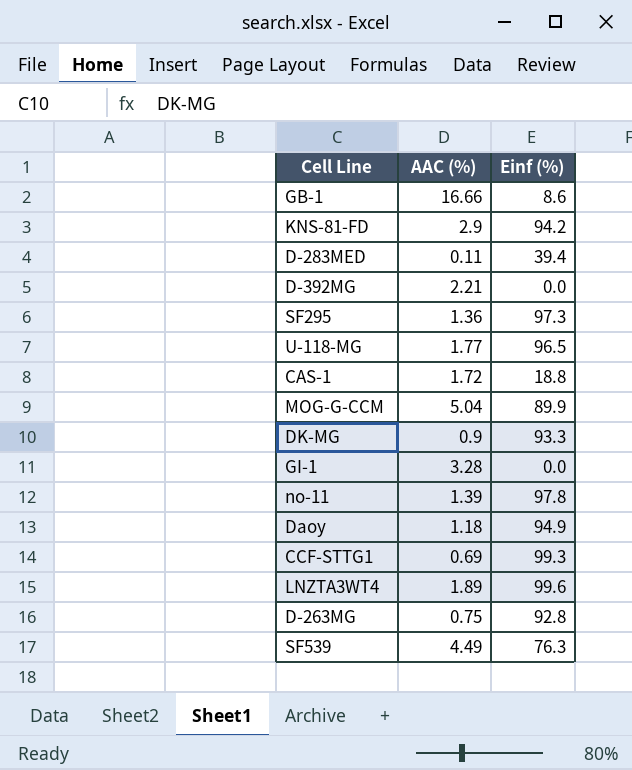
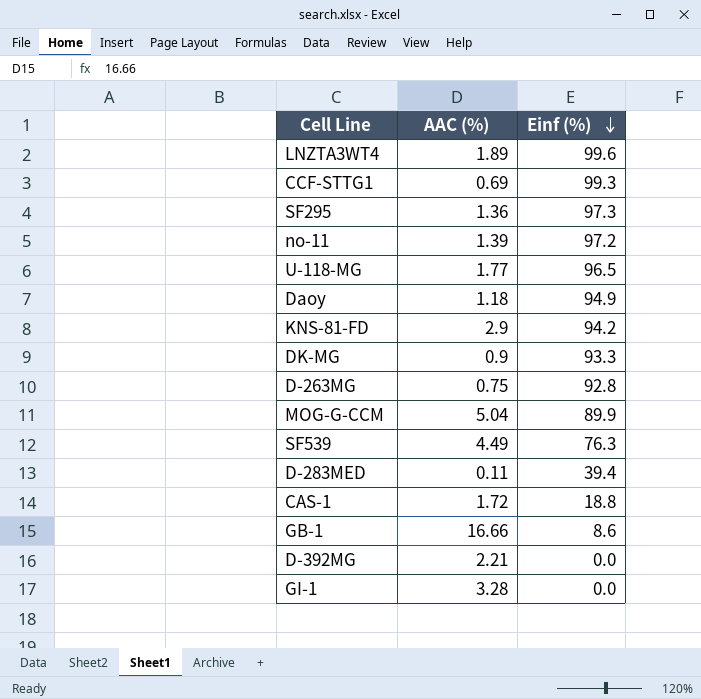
row order: none -> Einf (%) descending
no-11 | Einf (%): 97.8 -> 97.2

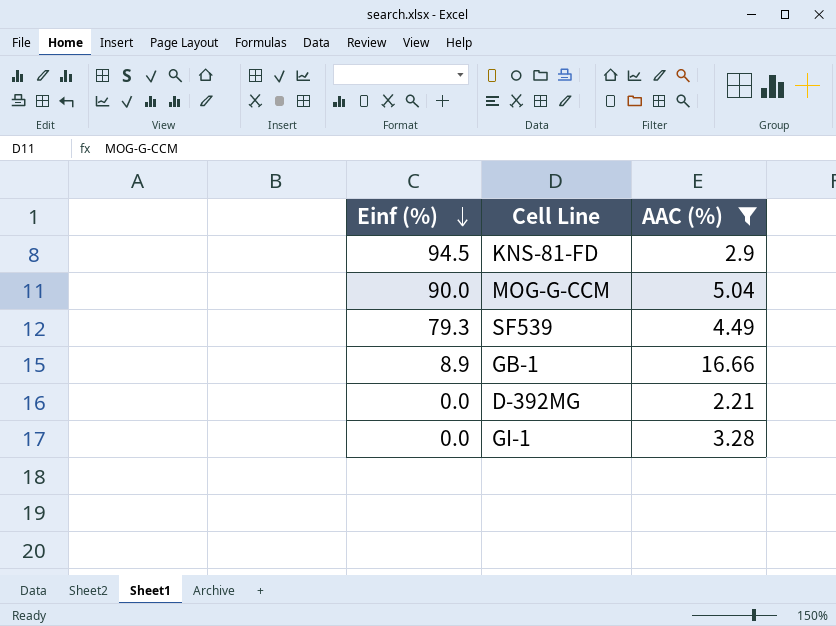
filter: none -> AAC (%) >= 2.21
column Einf (%) | position: 3 -> 1
KNS-81-FD | Einf (%): 94.2 -> 94.5
MOG-G-CCM | Einf (%): 89.9 -> 90.0
SF539 | Einf (%): 76.3 -> 79.3
GB-1 | Einf (%): 8.6 -> 8.9

